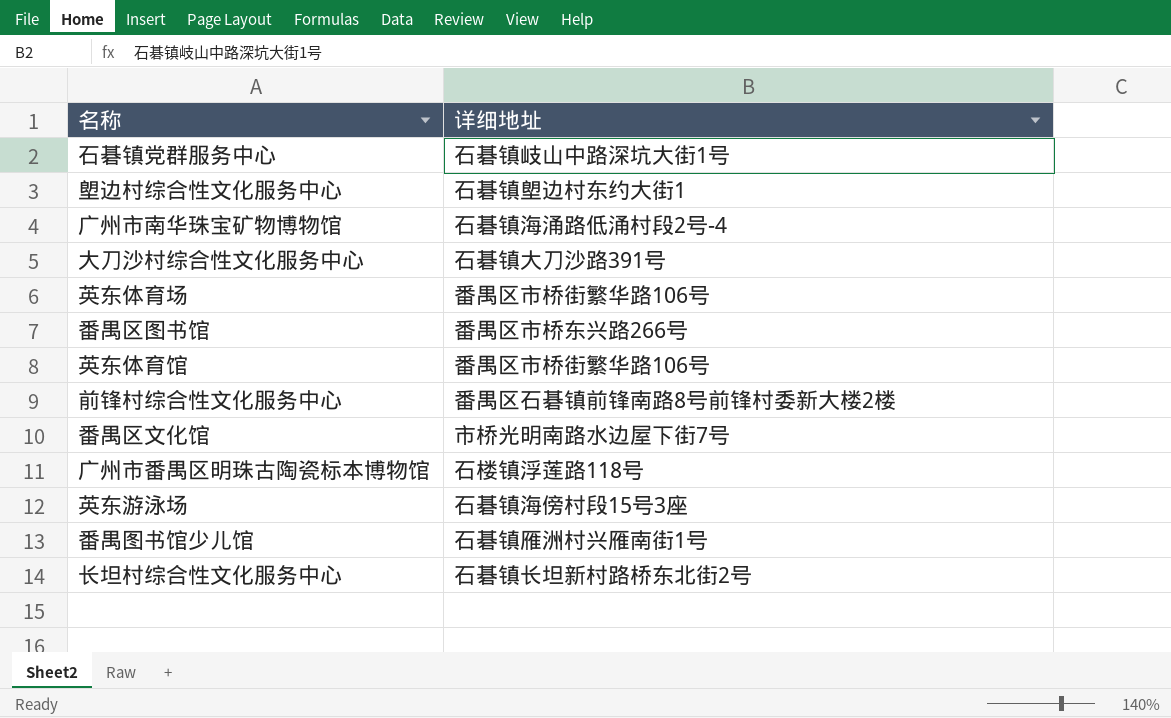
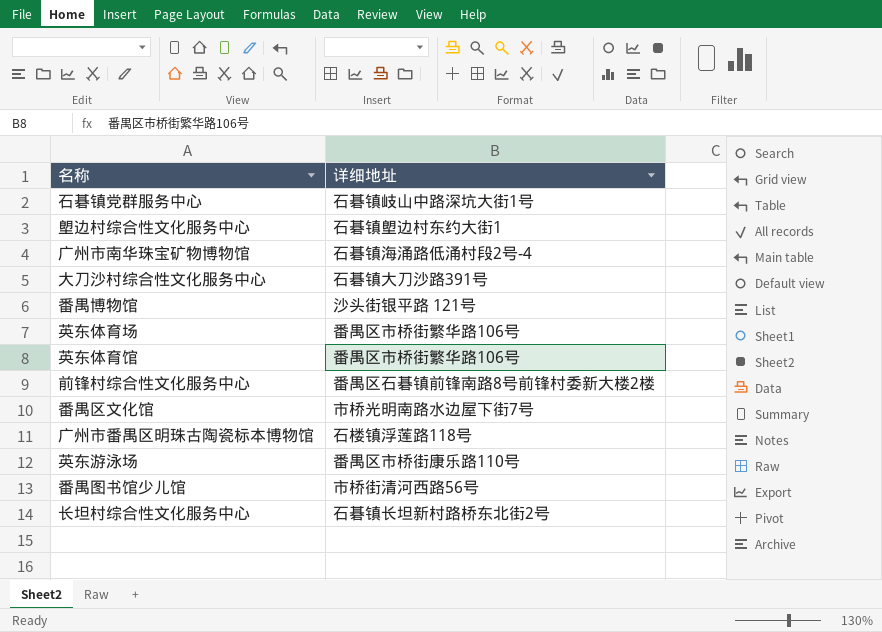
row 番禺区图书馆: 番禺区市桥东兴路266号 -> none
row 番禺博物馆: none -> 沙头街银平路 121号
英东游泳场 | 详细地址: 石碁镇海傍村段15号3座 -> 番禺区市桥街康乐路110号
番禺图书馆少儿馆 | 详细地址: 石碁镇雁洲村兴雁南街1号 -> 市桥街清河西路56号

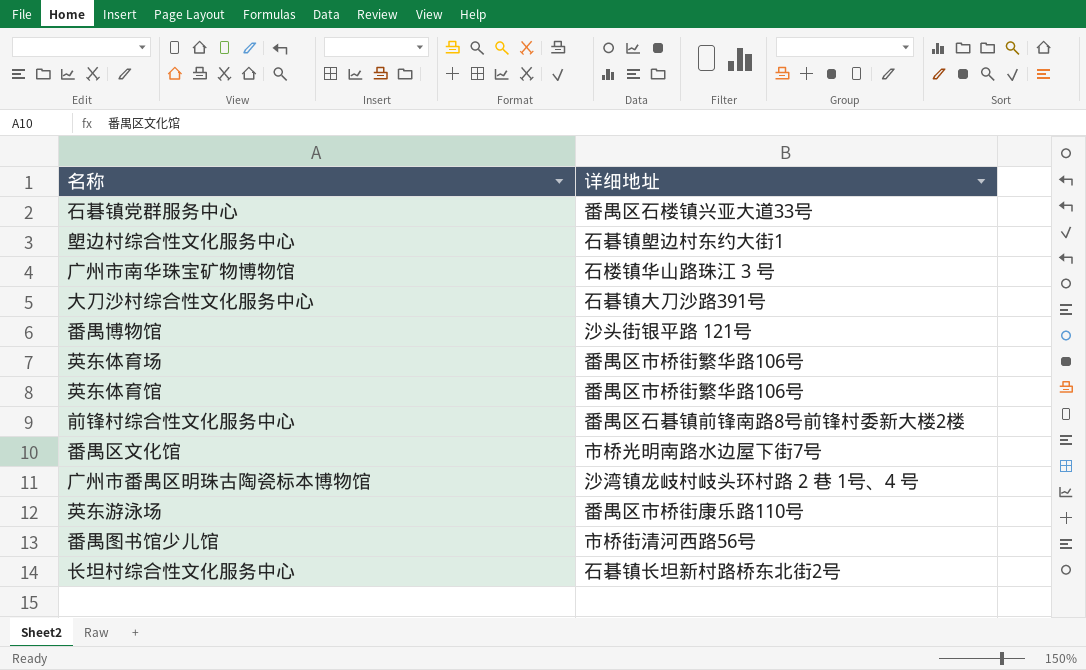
石碁镇党群服务中心 | 详细地址: 石碁镇岐山中路深坑大街1号 -> 番禺区石楼镇兴亚大道33号
广州市南华珠宝矿物博物馆 | 详细地址: 石碁镇海涌路低涌村段2号-4 -> 石楼镇华山路珠江 3 号
广州市番禺区明珠古陶瓷标本博物馆 | 详细地址: 石楼镇浮莲路118号 -> 沙湾镇龙岐村岐头环村路 2 巷 1号、4 号

